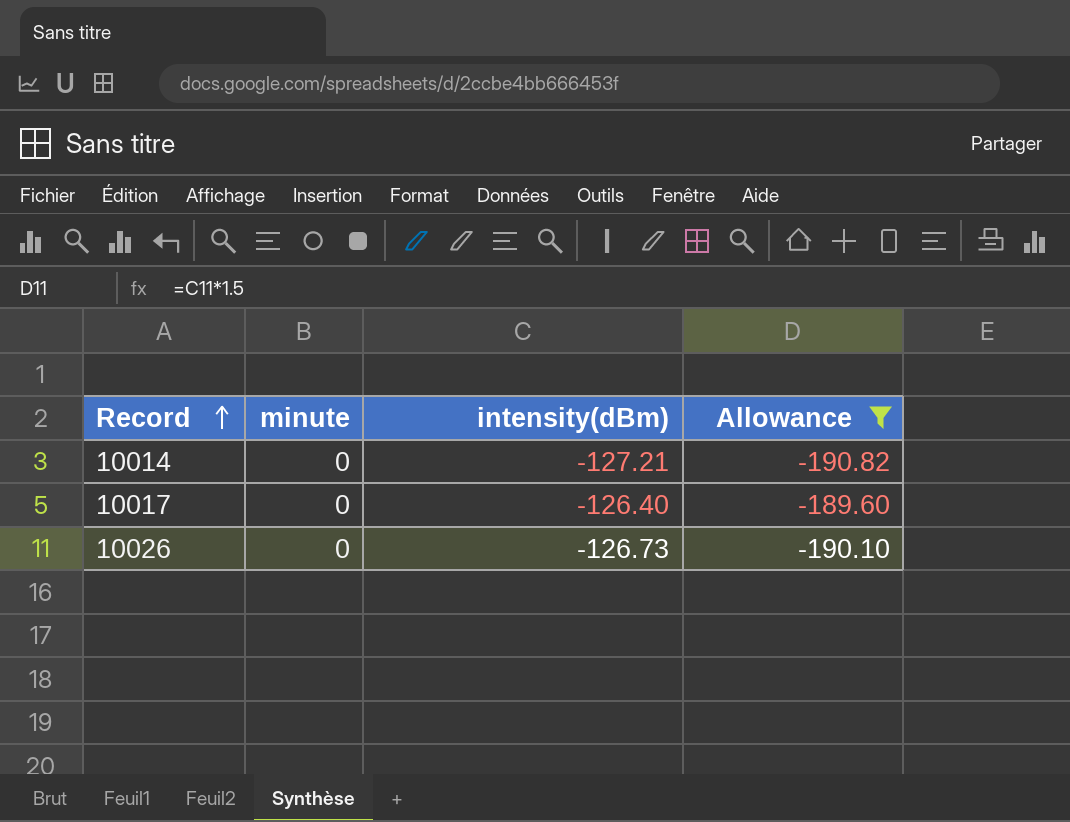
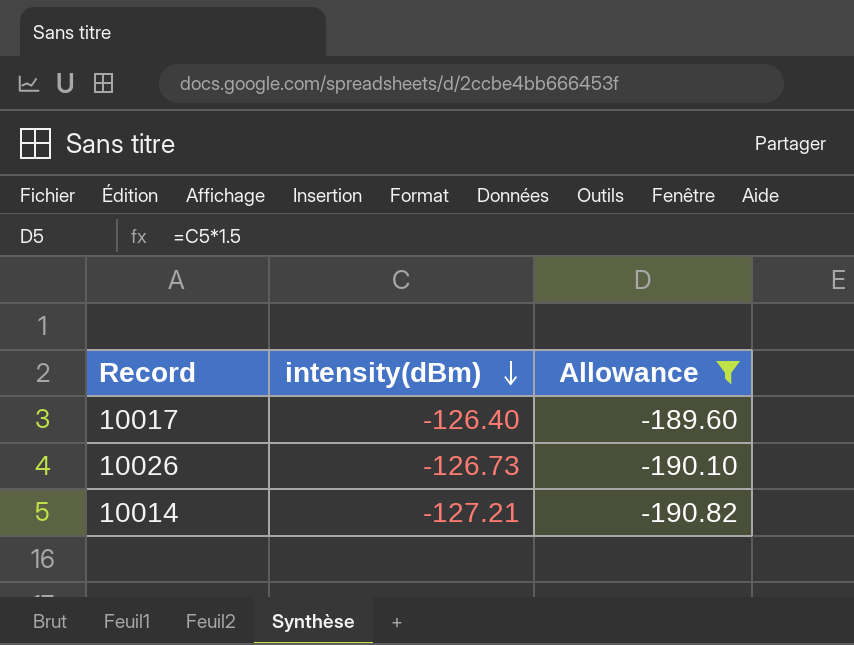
row order: Record ascending -> intensity(dBm) descending
column minute | position: 2 -> none

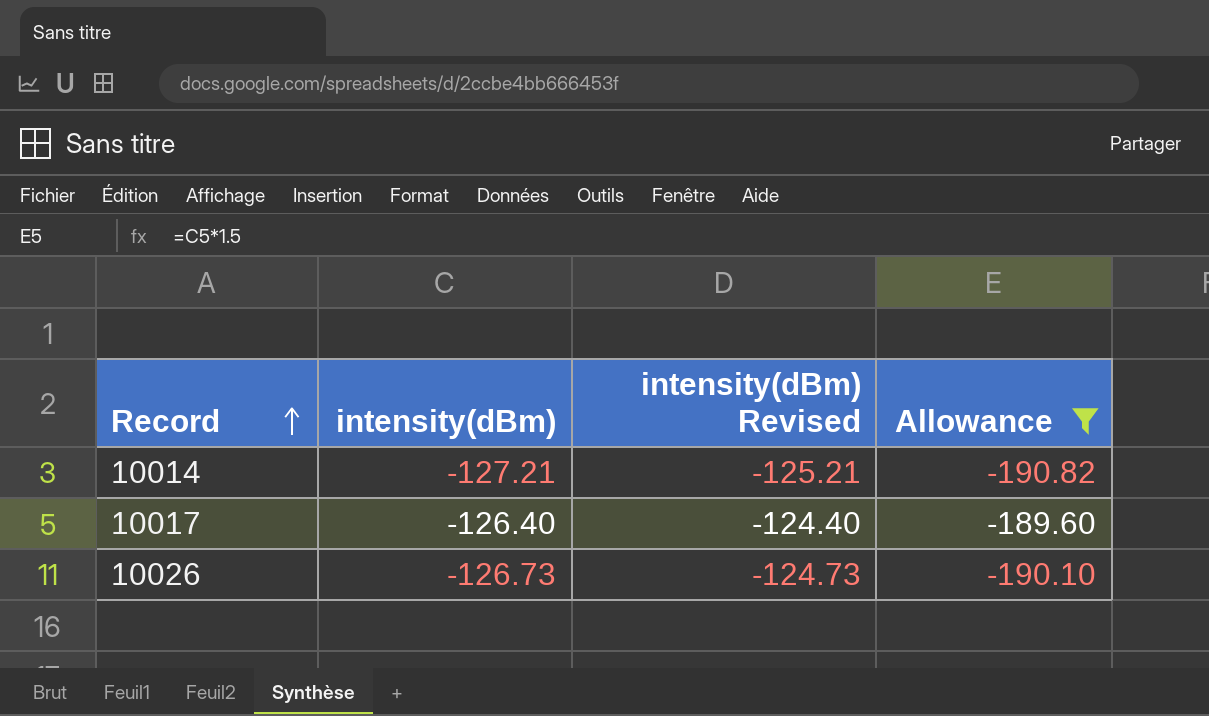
row order: intensity(dBm) descending -> Record ascending
column intensity(dBm) Revised | formula: none -> [intensity(dBm)] + 2

